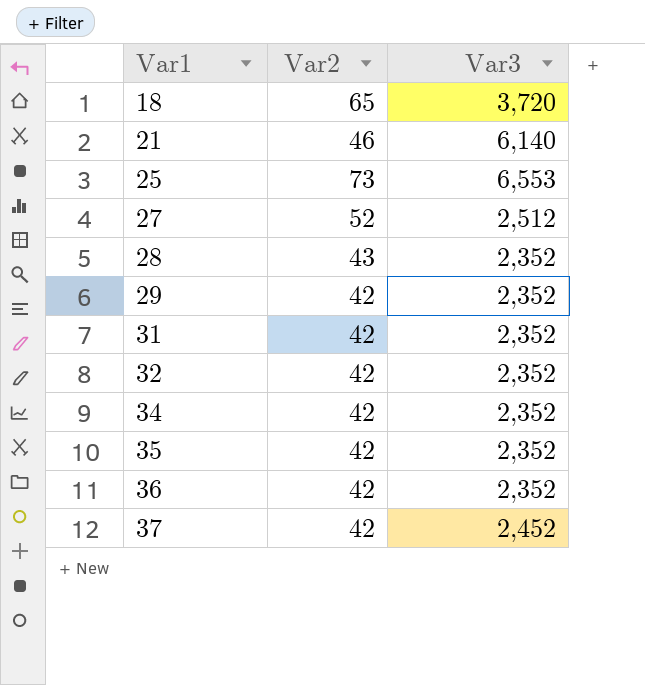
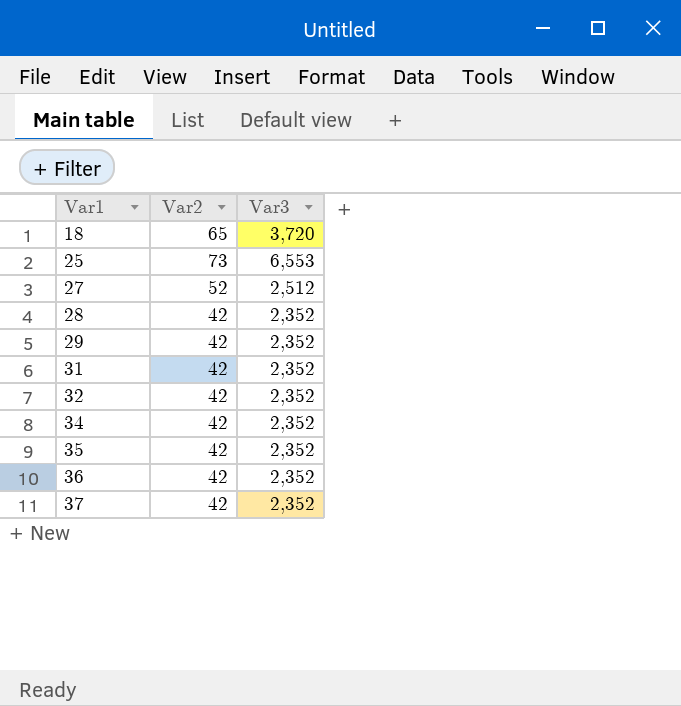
row 21: 46 | 6,140 -> none
28 | Var2: 43 -> 42
37 | Var3: 2,452 -> 2,352

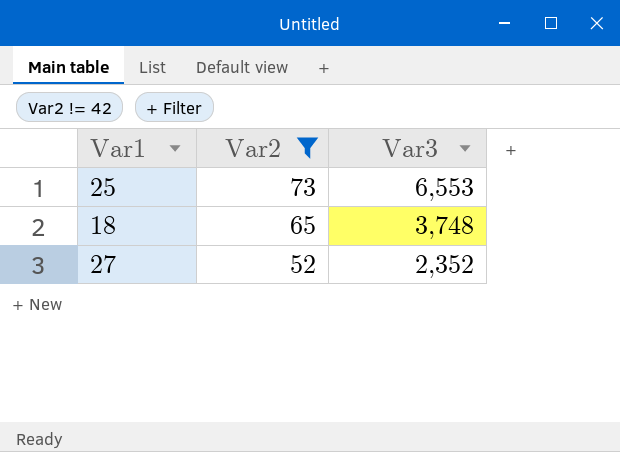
filter: none -> Var2 != 42
row order: Var1 ascending -> Var2 descending
18 | Var3: 3,720 -> 3,748
27 | Var3: 2,512 -> 2,352

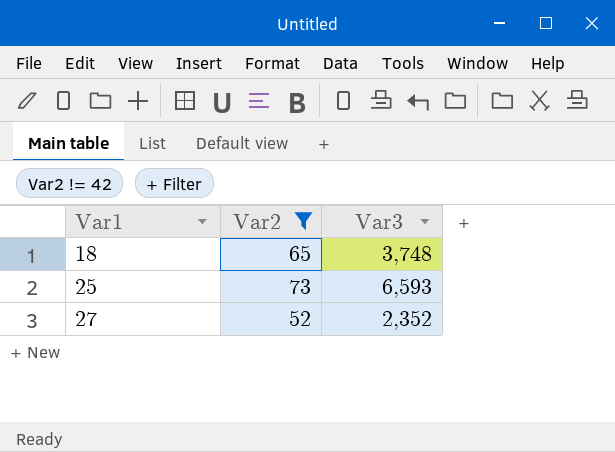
row order: Var2 descending -> Var1 ascending
25 | Var3: 6,553 -> 6,593

